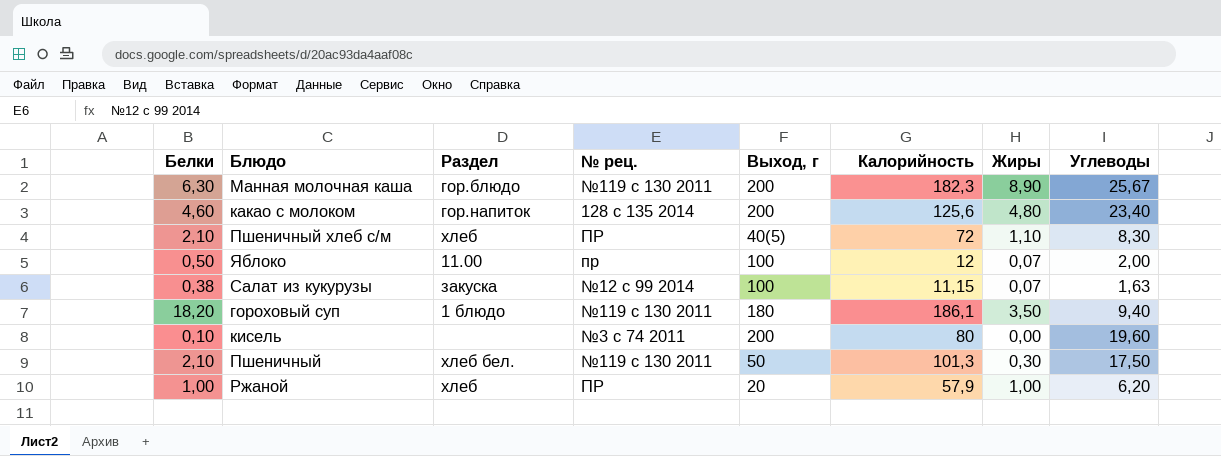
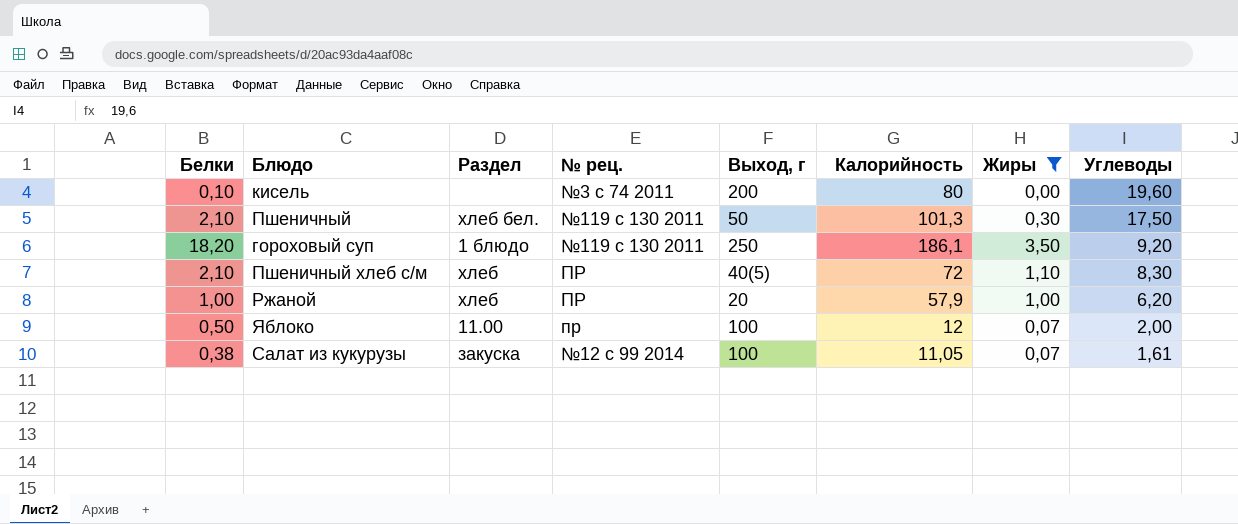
filter: none -> Жиры <= 3,50
row order: none -> Углеводы descending
гороховый суп | Выход, г: 180 -> 250
гороховый суп | Углеводы: 9,40 -> 9,20
Салат из кукурузы | Калорийность: 11,15 -> 11,05
Салат из кукурузы | Углеводы: 1,63 -> 1,61

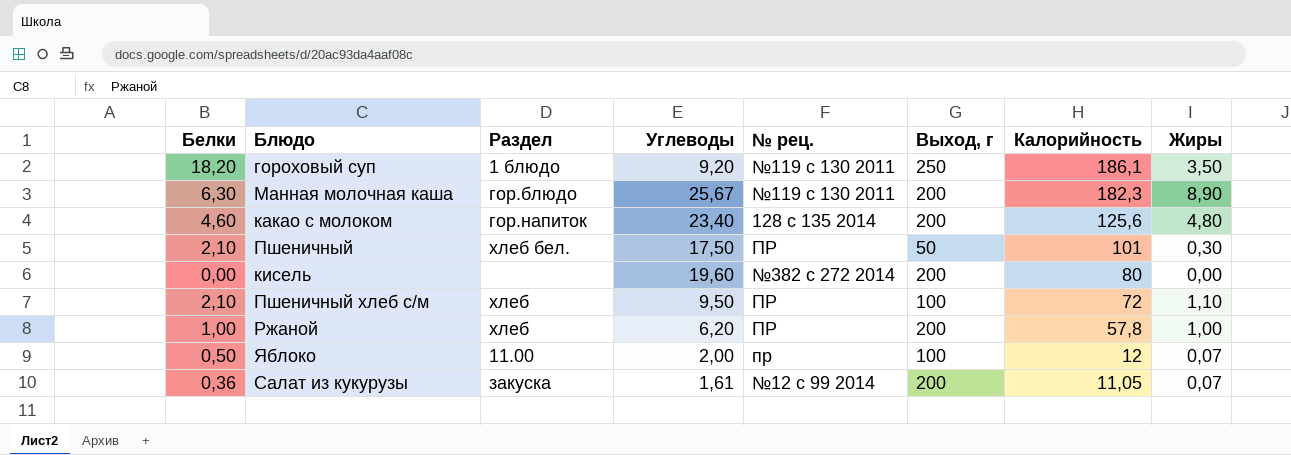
filter: Жиры <= 3,50 -> none
row order: Углеводы descending -> Калорийность descending
column Углеводы | position: 8 -> 4
Пшеничный | № рец.: №119 с 130 2011 -> ПР
Пшеничный | Калорийность: 101,3 -> 101
кисель | Белки: 0,10 -> 0,00
кисель | № рец.: №3 с 74 2011 -> №382 с 272 2014
Пшеничный хлеб с/м | Углеводы: 8,30 -> 9,50
Пшеничный хлеб с/м | Выход, г: 40(5) -> 100
Ржаной | Выход, г: 20 -> 200
Ржаной | Калорийность: 57,9 -> 57,8
Салат из кукурузы | Белки: 0,38 -> 0,36
Салат из кукурузы | Выход, г: 100 -> 200

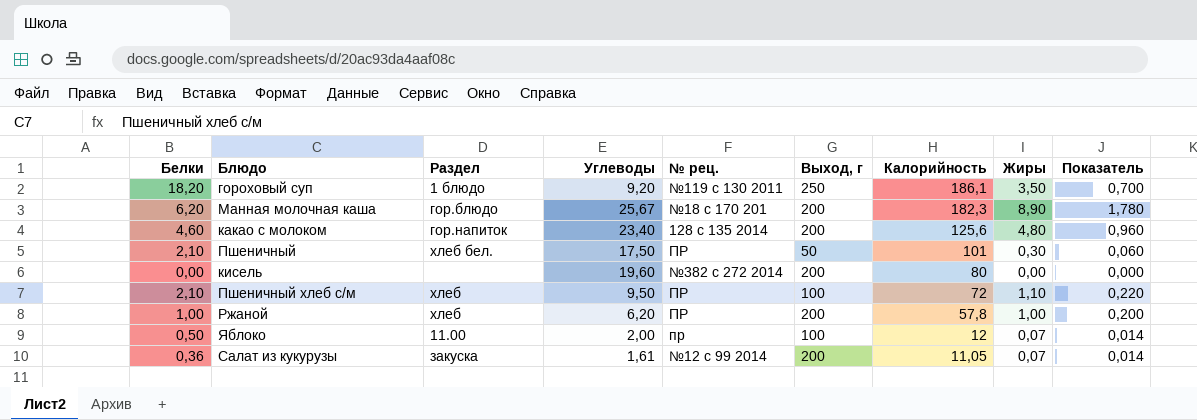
column Показатель | formula: none -> [Жиры] * 0,2
Манная молочная каша | Белки: 6,30 -> 6,20
Манная молочная каша | № рец.: №119 с 130 2011 -> №18 с 170 201

